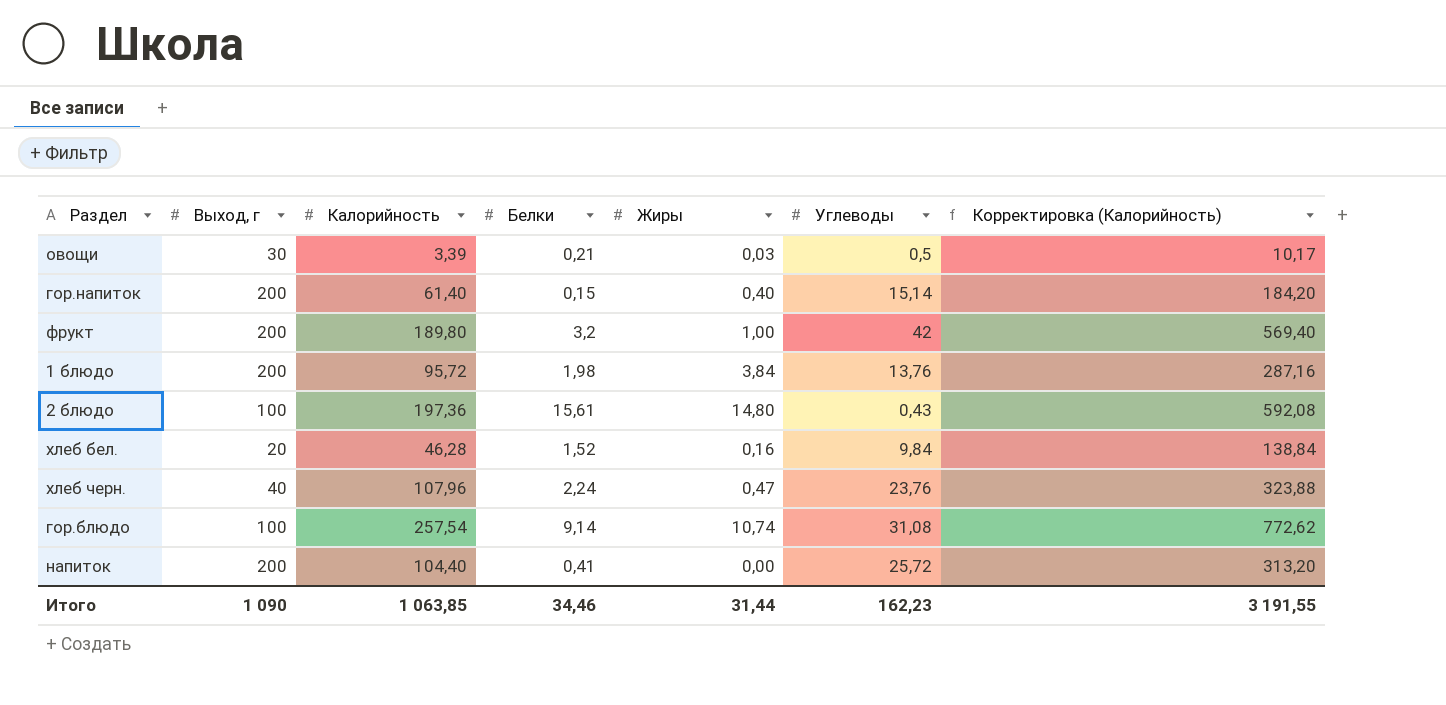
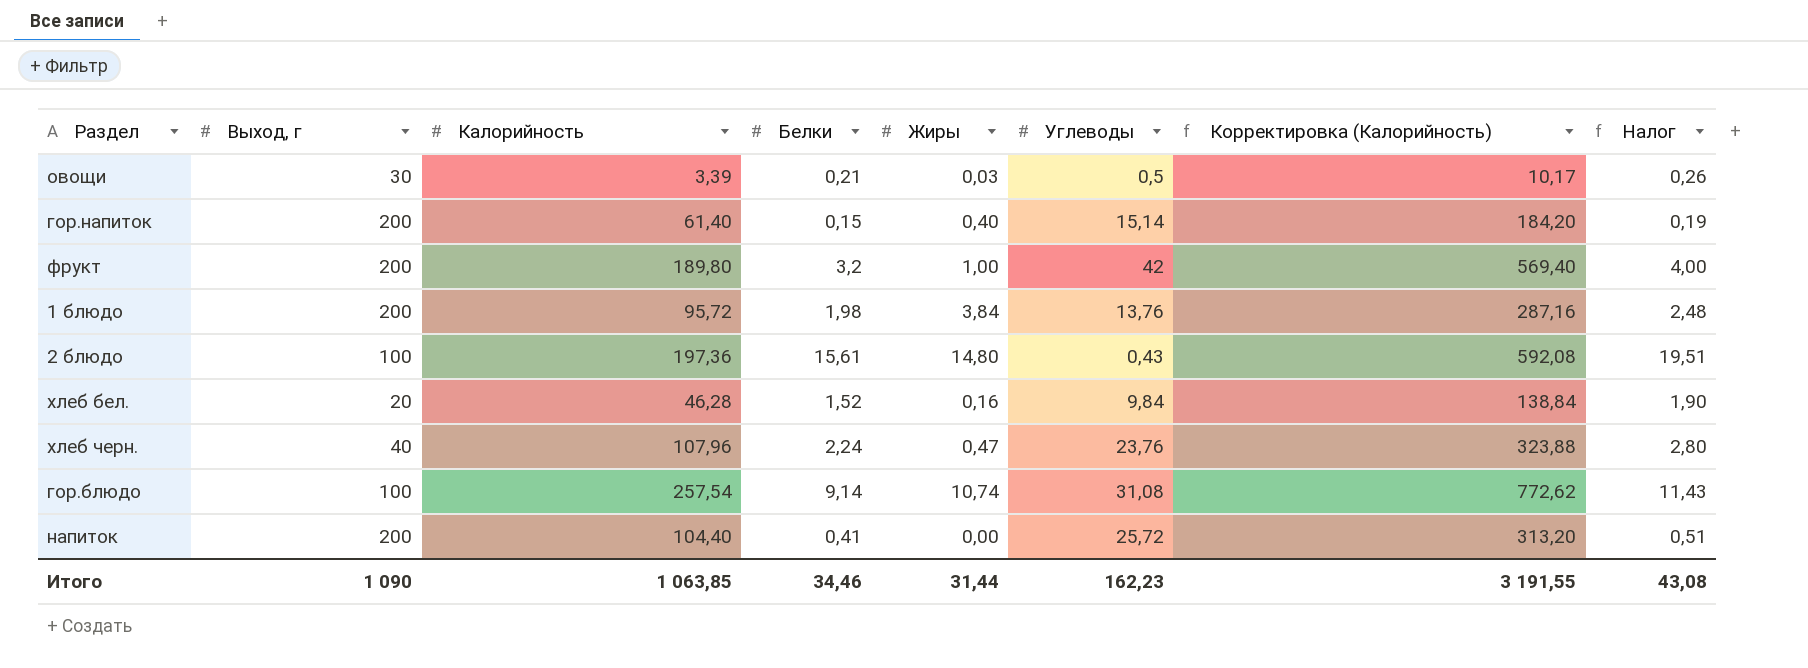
column Налог | formula: none -> [Белки] * 1,25

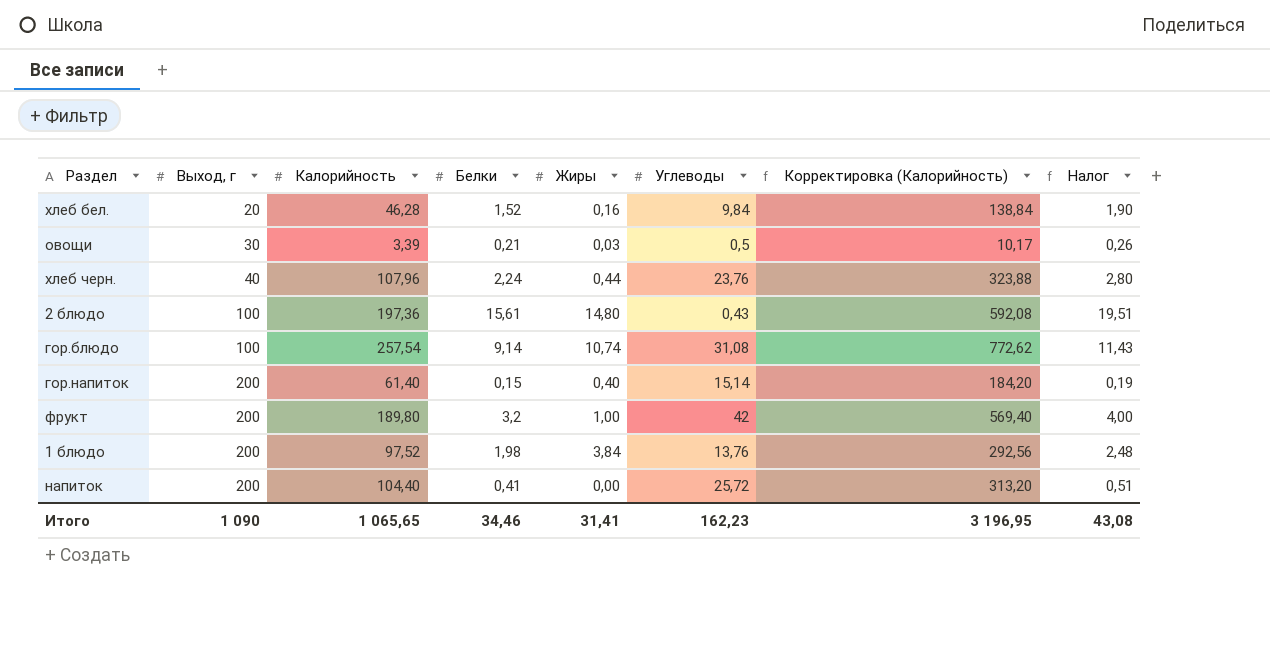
row order: none -> Выход, г ascending
хлеб черн. | Жиры: 0,47 -> 0,44
1 блюдо | Калорийность: 95,72 -> 97,52
1 блюдо | Корректировка (Калорийность): 287,16 -> 292,56
Итого | Калорийность: 1 063,85 -> 1 065,65
Итого | Жиры: 31,44 -> 31,41
Итого | Корректировка (Калорийность): 3 191,55 -> 3 196,95

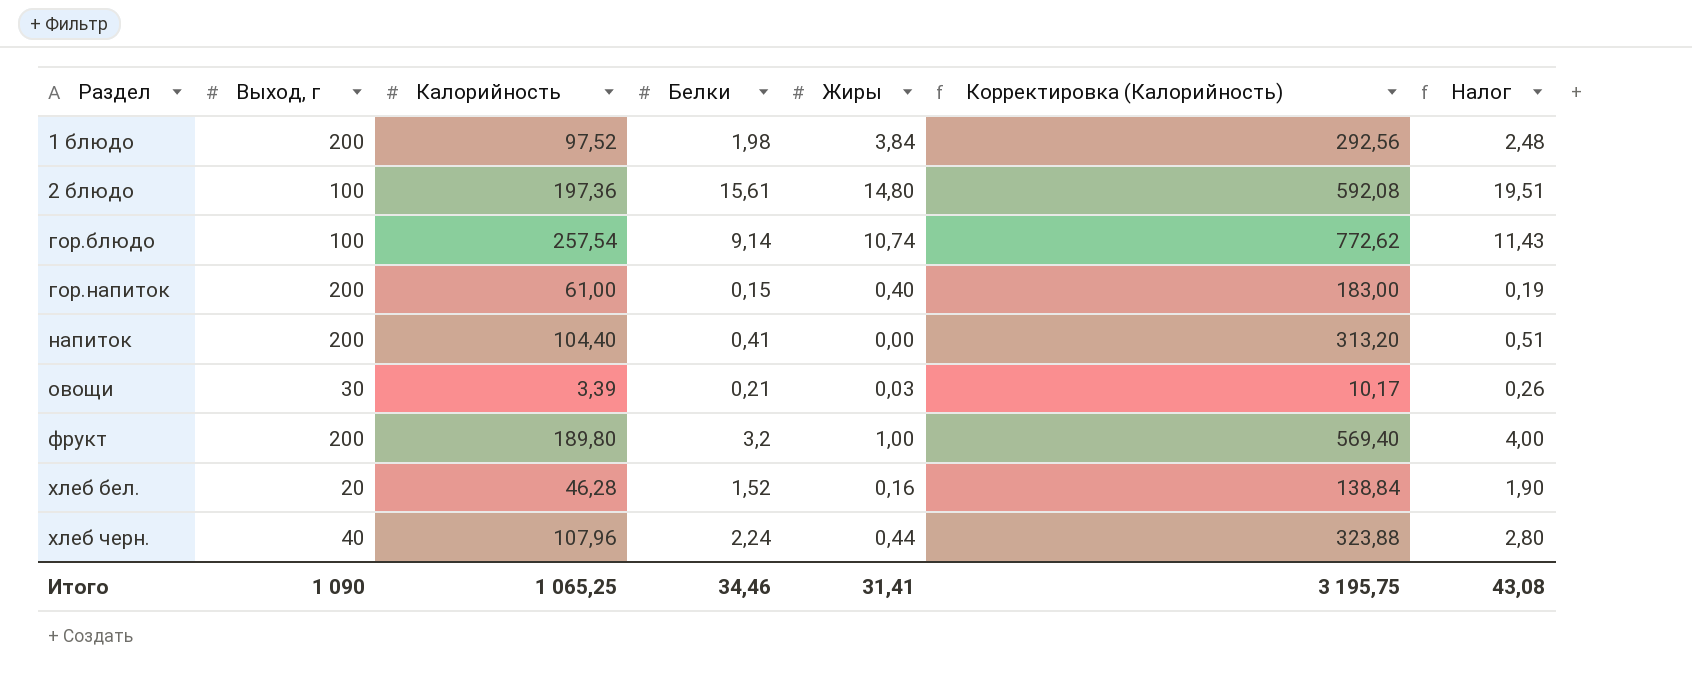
row order: Выход, г ascending -> Раздел ascending
column Углеводы | position: 6 -> none
гор.напиток | Калорийность: 61,40 -> 61,00
гор.напиток | Корректировка (Калорийность): 184,20 -> 183,00
Итого | Калорийность: 1 065,65 -> 1 065,25
Итого | Корректировка (Калорийность): 3 196,95 -> 3 195,75

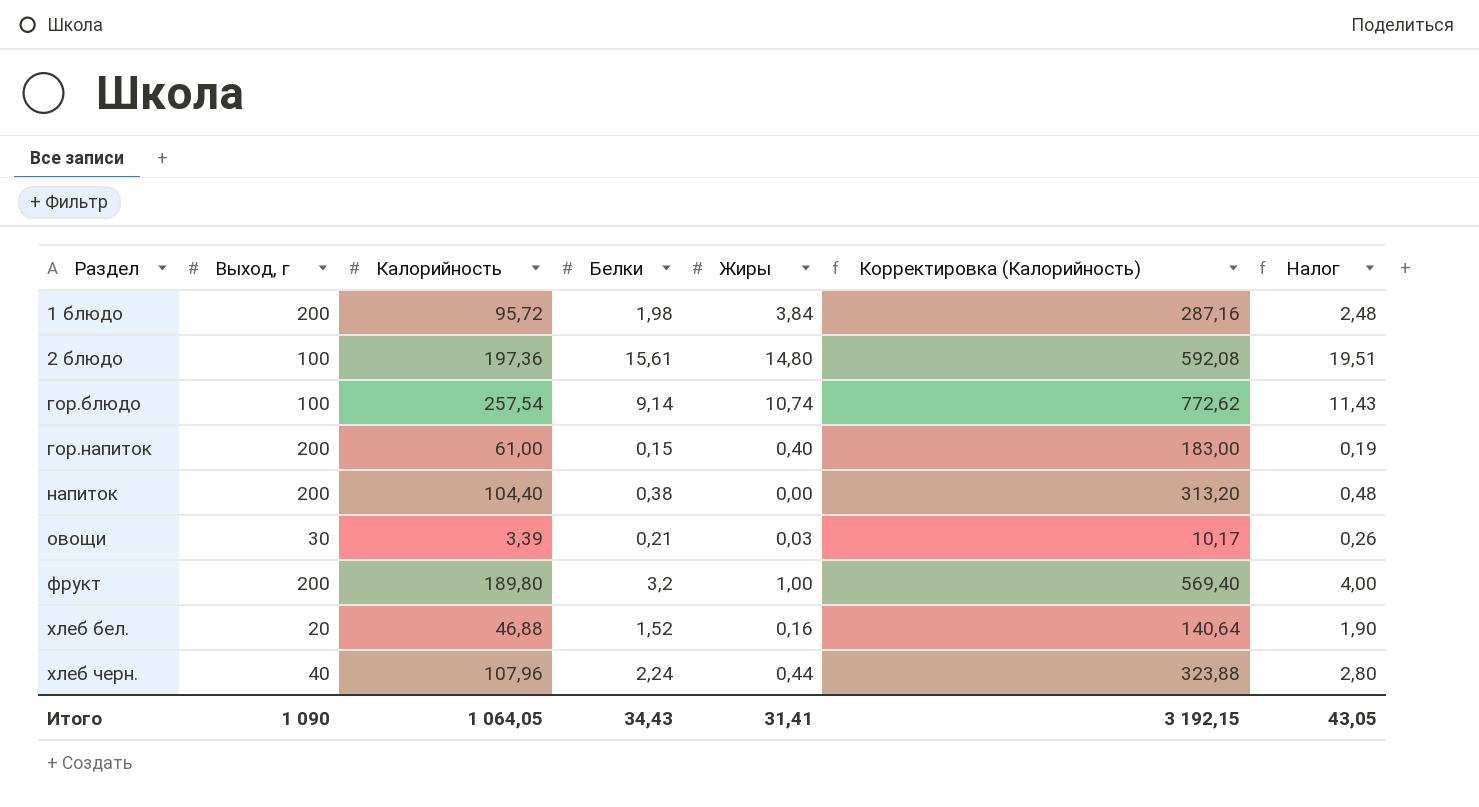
1 блюдо | Калорийность: 97,52 -> 95,72
1 блюдо | Корректировка (Калорийность): 292,56 -> 287,16
напиток | Белки: 0,41 -> 0,38
напиток | Налог: 0,51 -> 0,48
хлеб бел. | Калорийность: 46,28 -> 46,88
хлеб бел. | Корректировка (Калорийность): 138,84 -> 140,64
Итого | Калорийность: 1 065,25 -> 1 064,05
Итого | Белки: 34,46 -> 34,43
Итого | Корректировка (Калорийность): 3 195,75 -> 3 192,15
Итого | Налог: 43,08 -> 43,05

